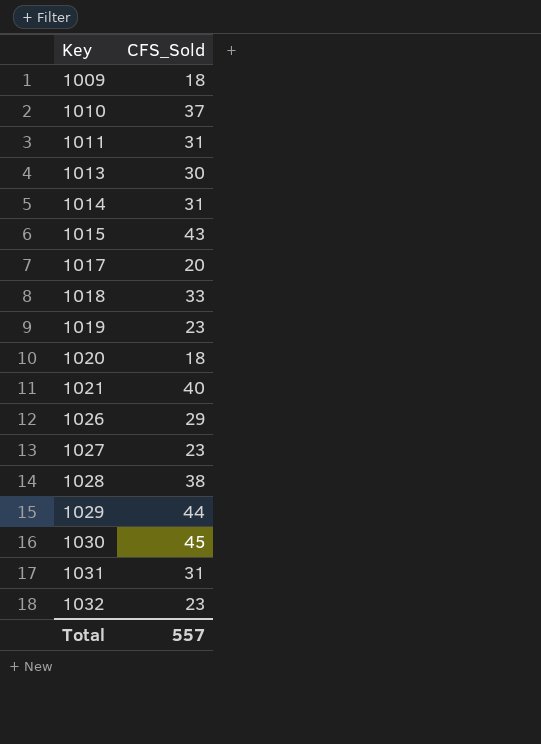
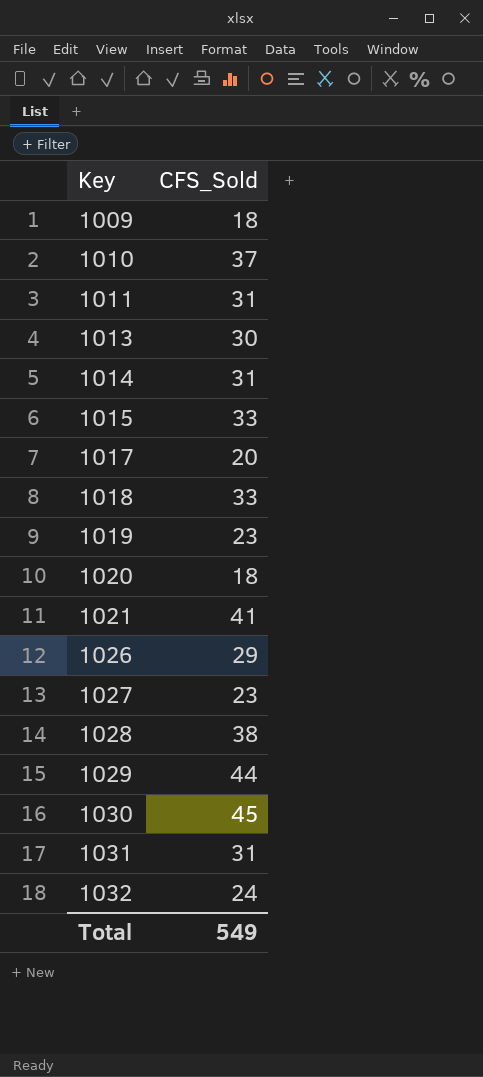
1015 | CFS_Sold: 43 -> 33
1021 | CFS_Sold: 40 -> 41
1032 | CFS_Sold: 23 -> 24
Total | CFS_Sold: 557 -> 549

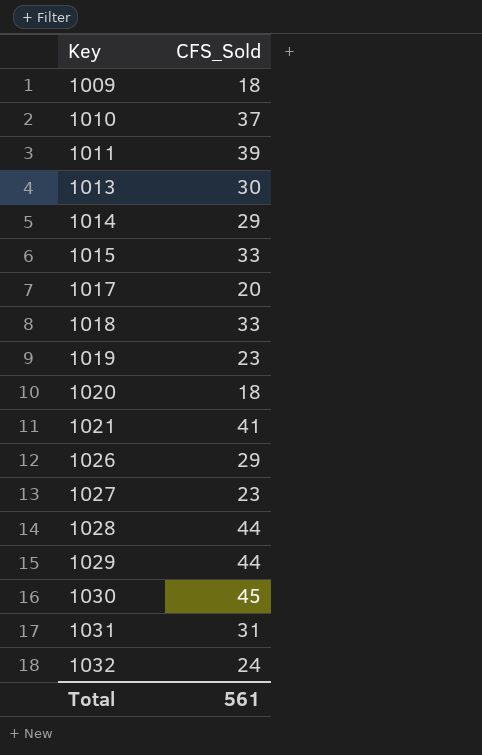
1011 | CFS_Sold: 31 -> 39
1014 | CFS_Sold: 31 -> 29
1028 | CFS_Sold: 38 -> 44
Total | CFS_Sold: 549 -> 561

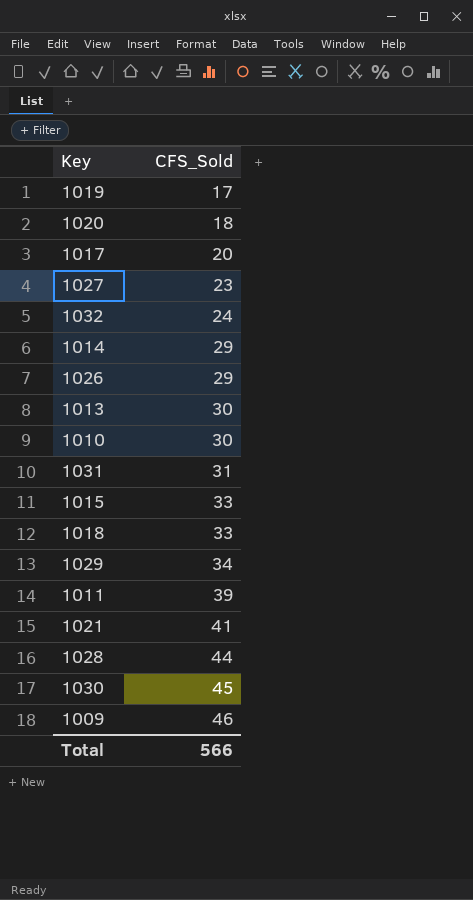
row order: Key ascending -> CFS_Sold ascending
1019 | CFS_Sold: 23 -> 17
1010 | CFS_Sold: 37 -> 30
1029 | CFS_Sold: 44 -> 34
1009 | CFS_Sold: 18 -> 46
Total | CFS_Sold: 561 -> 566

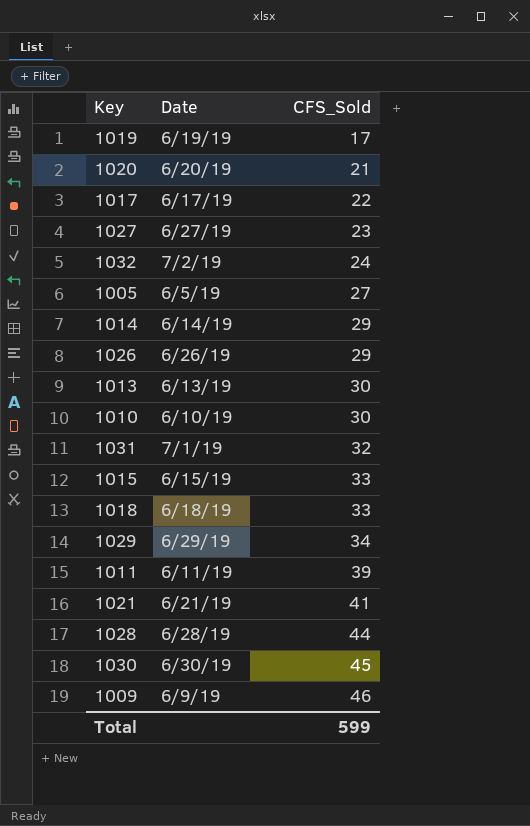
column Date | position: none -> 2
1020 | CFS_Sold: 18 -> 21
1017 | CFS_Sold: 20 -> 22
row 1005: none -> 6/5/19 | 27
1031 | CFS_Sold: 31 -> 32
Total | CFS_Sold: 566 -> 599

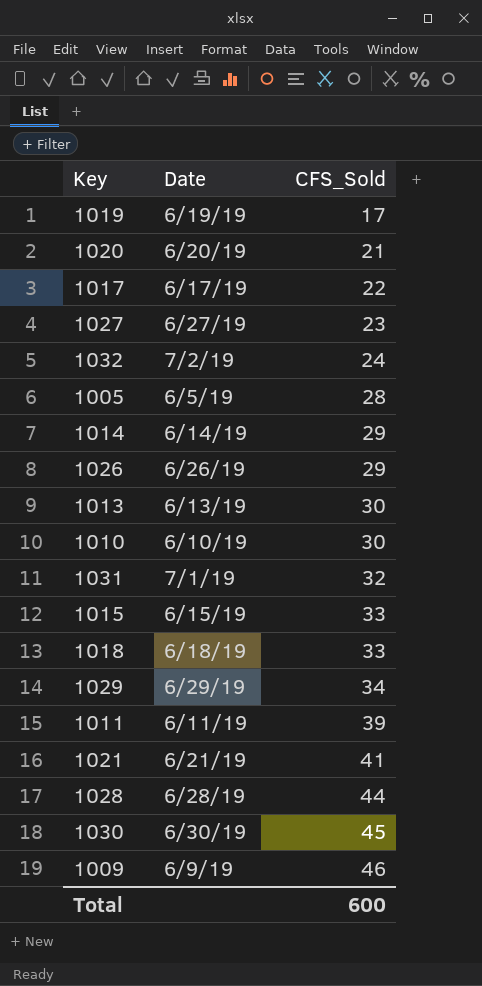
1005 | CFS_Sold: 27 -> 28
Total | CFS_Sold: 599 -> 600

